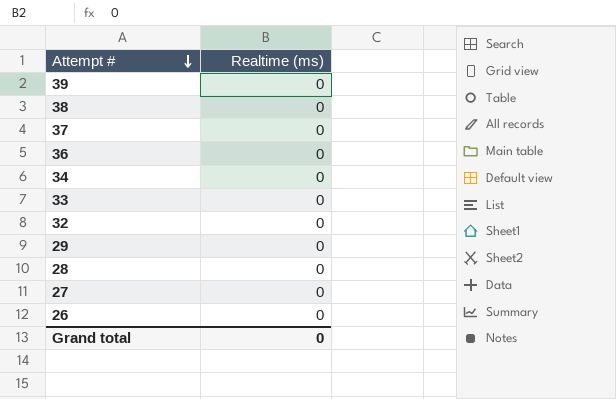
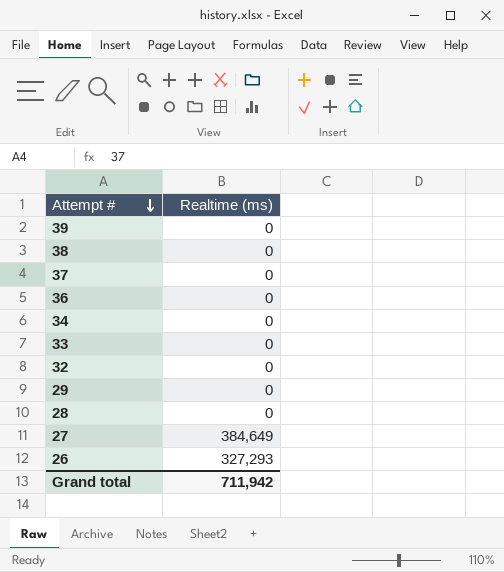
27 | Realtime (ms): 0 -> 384,649
26 | Realtime (ms): 0 -> 327,293
Grand total | Realtime (ms): 0 -> 711,942

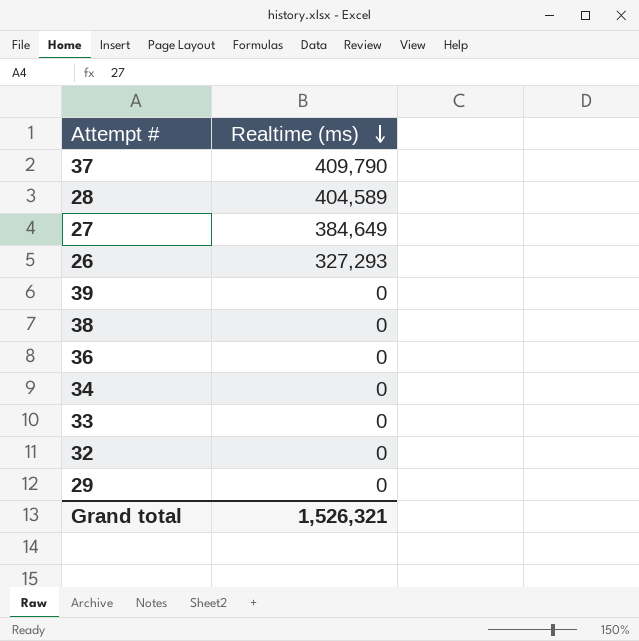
row order: Attempt # descending -> Realtime (ms) descending
37 | Realtime (ms): 0 -> 409,790
28 | Realtime (ms): 0 -> 404,589
Grand total | Realtime (ms): 711,942 -> 1,526,321

